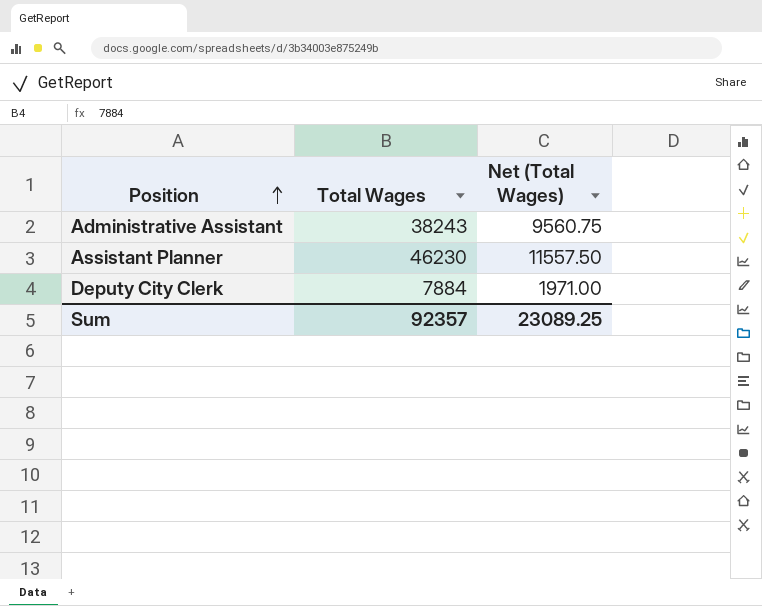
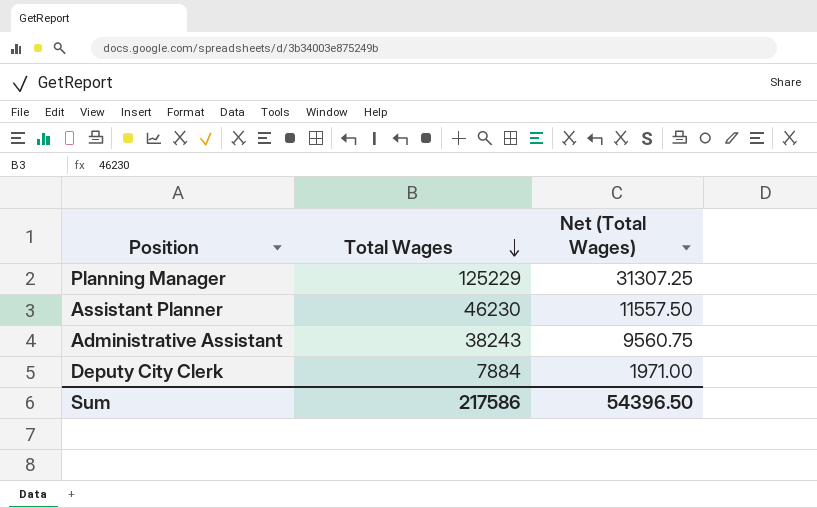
row order: Position ascending -> Total Wages descending
row Planning Manager: none -> 125229 | 31307.25
Sum | Total Wages: 92357 -> 217586
Sum | Net (Total Wages): 23089.25 -> 54396.50

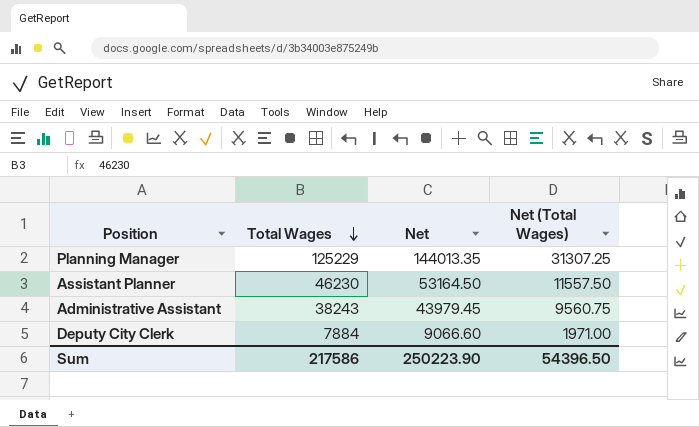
column Net | formula: none -> [Total Wages] * 1.15

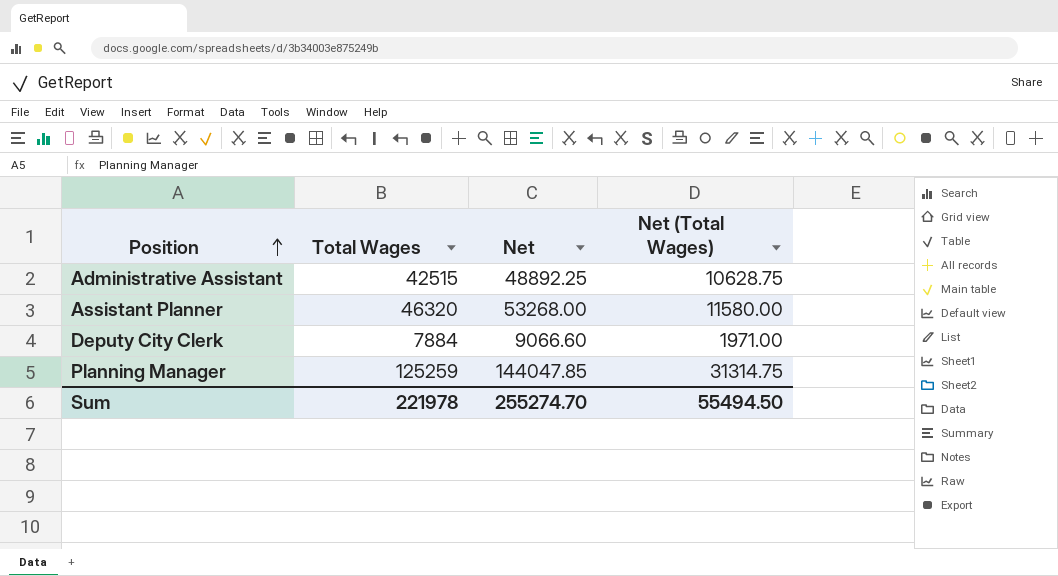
row order: Total Wages descending -> Position ascending
Administrative Assistant | Total Wages: 38243 -> 42515
Administrative Assistant | Net: 43979.45 -> 48892.25
Administrative Assistant | Net (Total Wages): 9560.75 -> 10628.75
Assistant Planner | Total Wages: 46230 -> 46320
Assistant Planner | Net: 53164.50 -> 53268.00
Assistant Planner | Net (Total Wages): 11557.50 -> 11580.00
Planning Manager | Total Wages: 125229 -> 125259
Planning Manager | Net: 144013.35 -> 144047.85
Planning Manager | Net (Total Wages): 31307.25 -> 31314.75
Sum | Total Wages: 217586 -> 221978
Sum | Net: 250223.90 -> 255274.70
Sum | Net (Total Wages): 54396.50 -> 55494.50

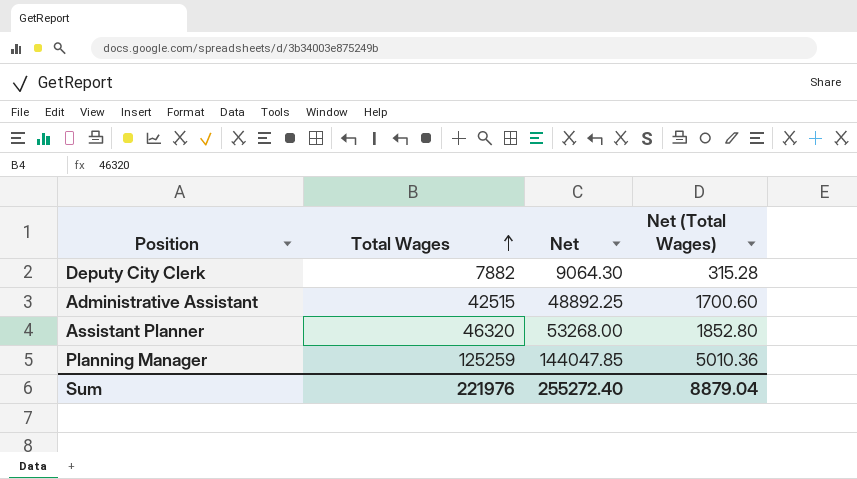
row order: Position ascending -> Total Wages ascending
column Net (Total Wages) | formula: [Total Wages] * 0.25 -> [Total Wages] * 0.04
Deputy City Clerk | Total Wages: 7884 -> 7882
Deputy City Clerk | Net: 9066.60 -> 9064.30
Sum | Total Wages: 221978 -> 221976
Sum | Net: 255274.70 -> 255272.40
Sum | Net (Total Wages): 55494.50 -> 8879.04

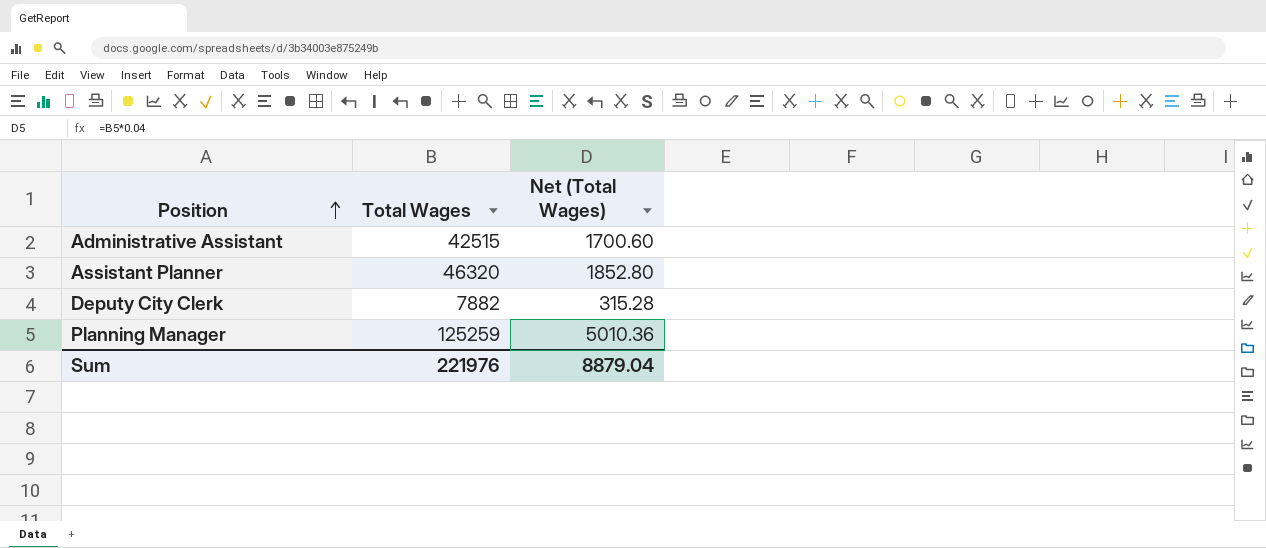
row order: Total Wages ascending -> Position ascending
column Net | formula: [Total Wages] * 1.15 -> none

